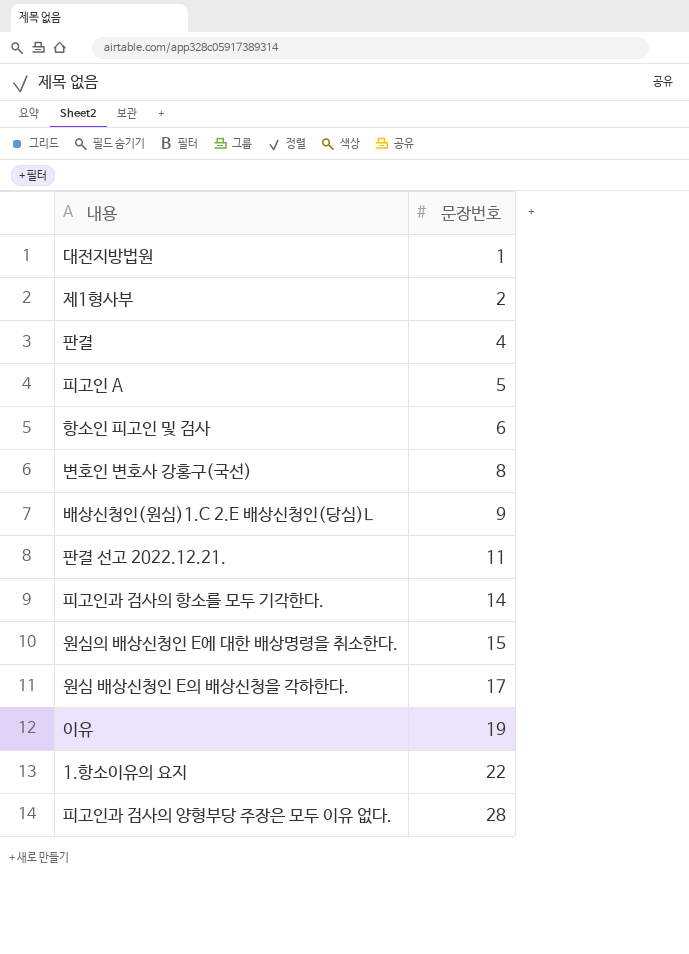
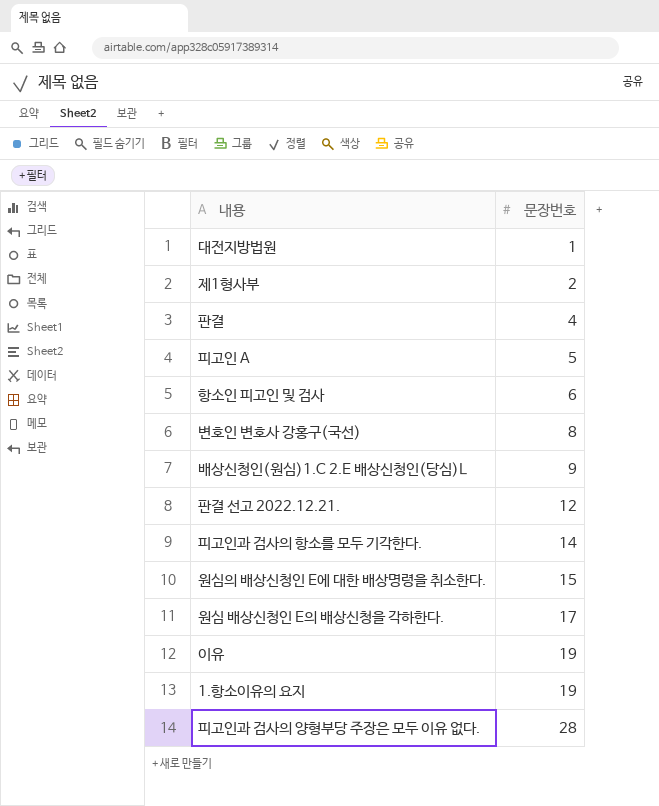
판결 선고 2022.12.21. | 문장번호: 11 -> 12
1.항소이유의 요지 | 문장번호: 22 -> 19

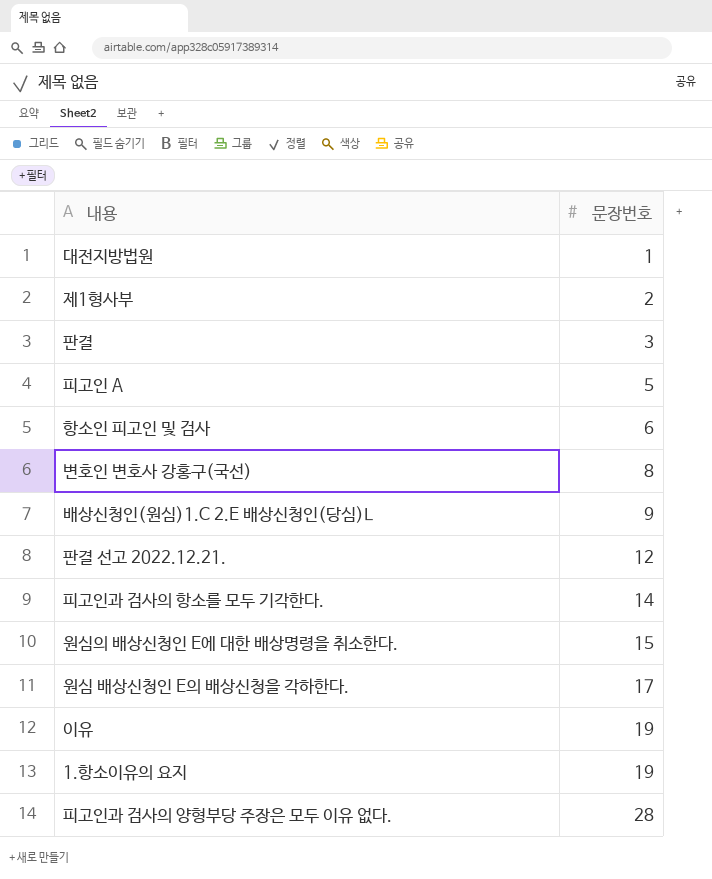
판결 | 문장번호: 4 -> 3

